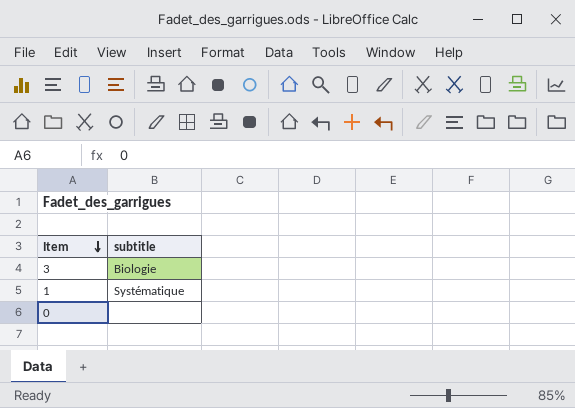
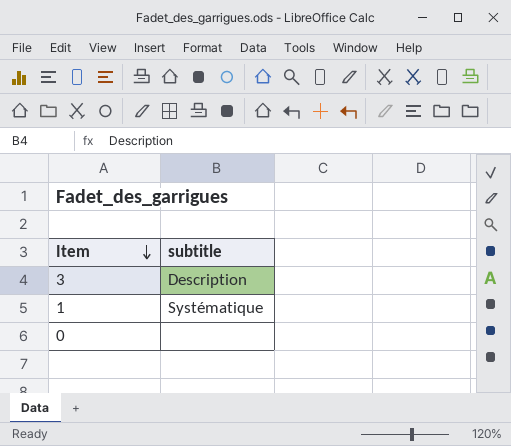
3 | subtitle: Biologie -> Description

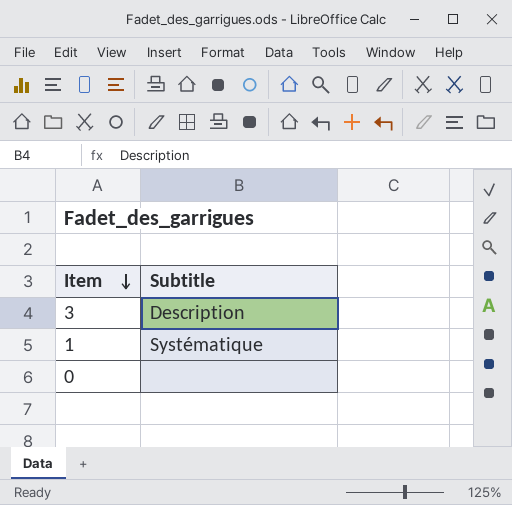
column name: subtitle -> Subtitle

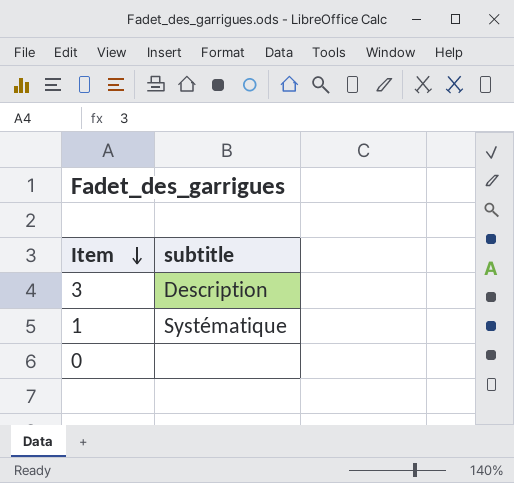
column name: Subtitle -> subtitle

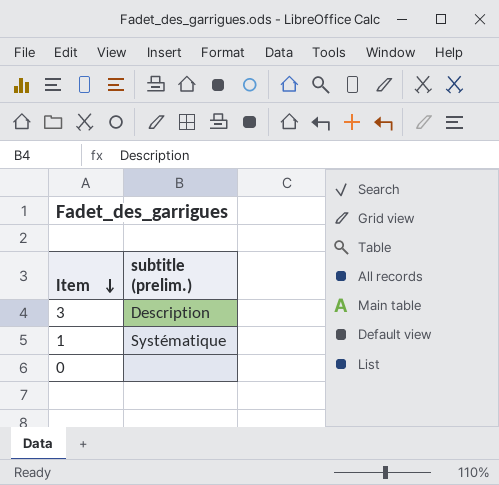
column name: subtitle -> subtitle (prelim.)

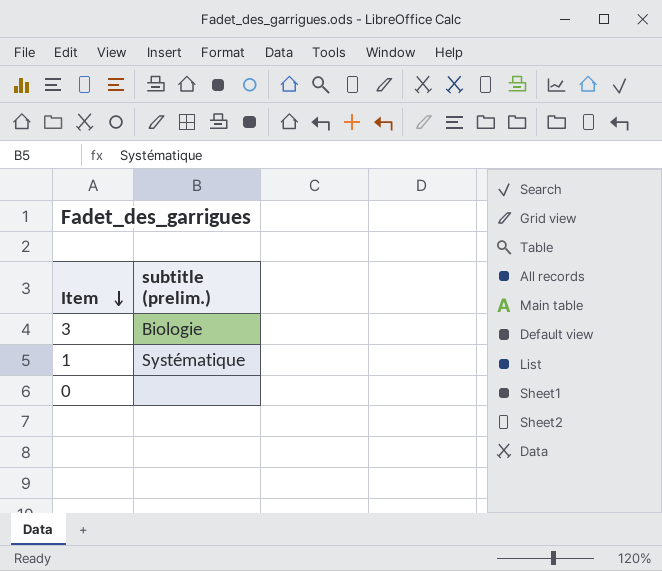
3 | subtitle (prelim.): Description -> Biologie

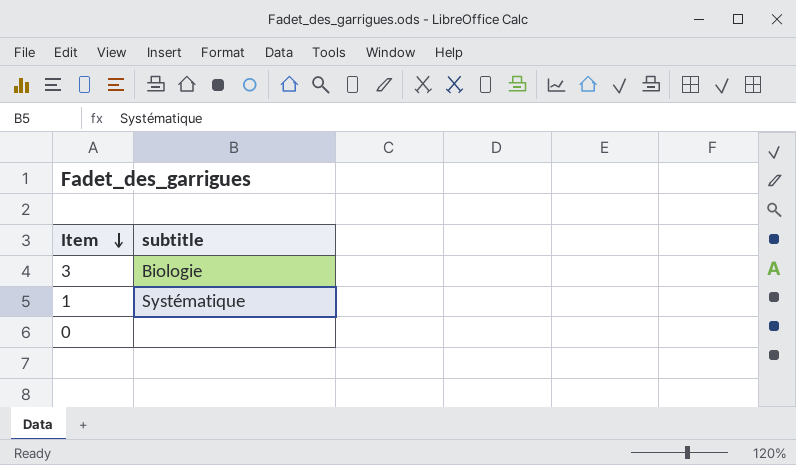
column name: subtitle (prelim.) -> subtitle

